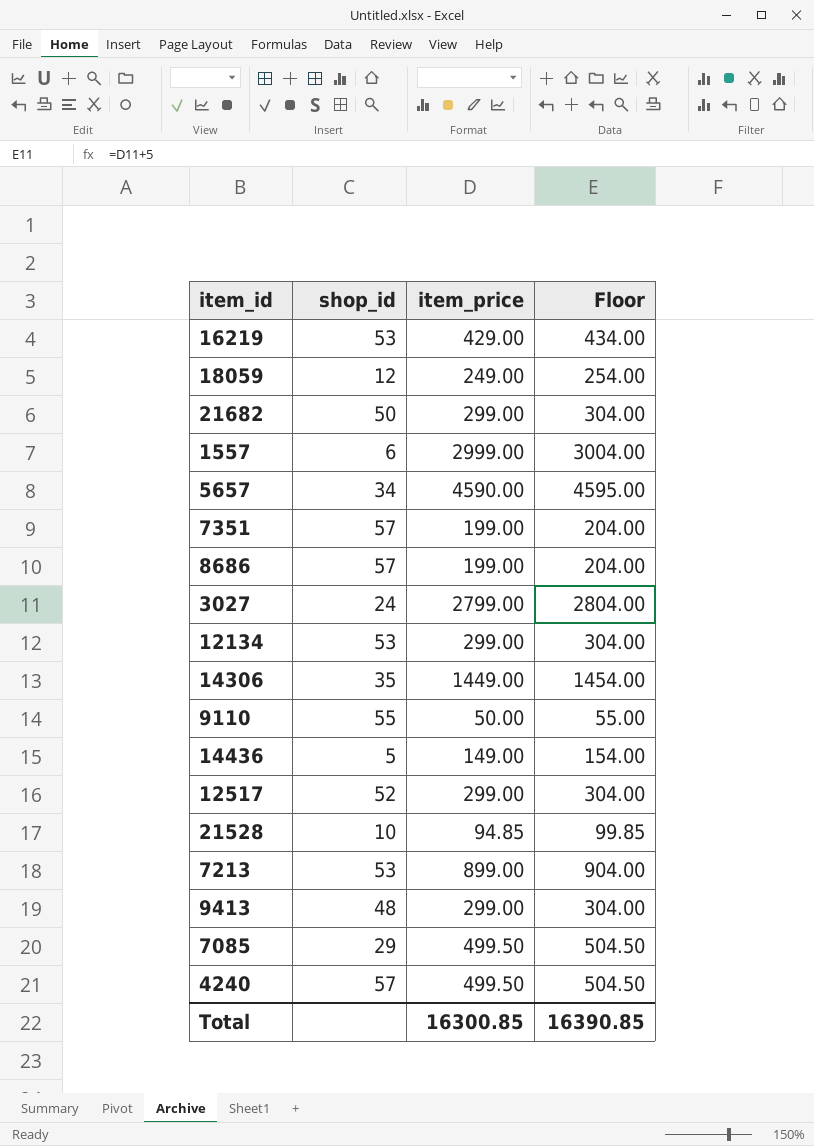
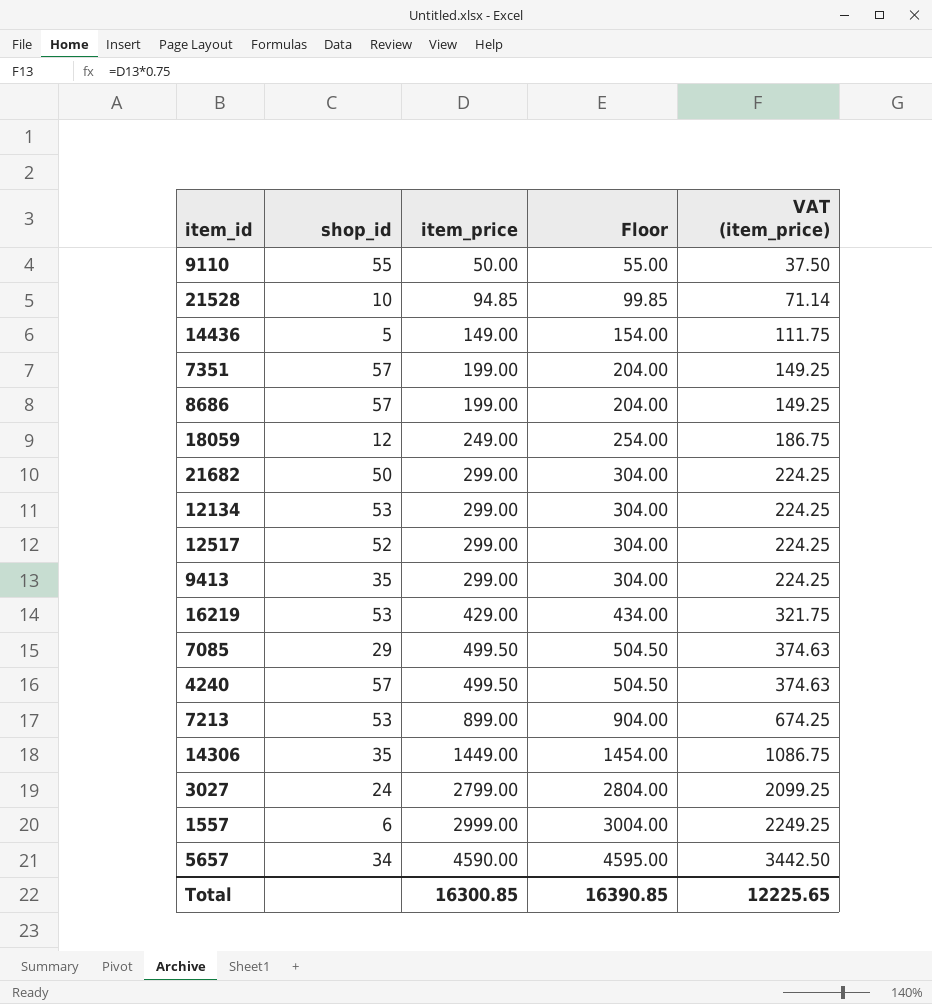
row order: none -> item_price ascending
column VAT (item_price) | formula: none -> [item_price] * 0.75
9413 | shop_id: 48 -> 35

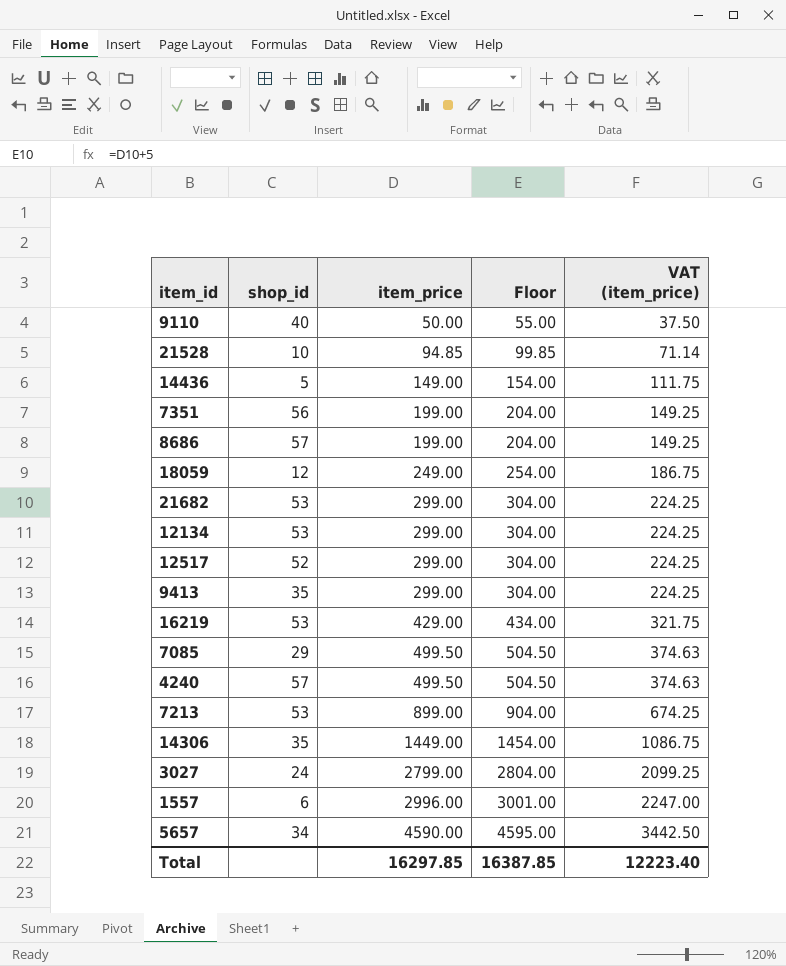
9110 | shop_id: 55 -> 40
7351 | shop_id: 57 -> 56
21682 | shop_id: 50 -> 53
1557 | item_price: 2999.00 -> 2996.00
1557 | Floor: 3004.00 -> 3001.00
1557 | VAT (item_price): 2249.25 -> 2247.00
Total | item_price: 16300.85 -> 16297.85
Total | Floor: 16390.85 -> 16387.85
Total | VAT (item_price): 12225.65 -> 12223.40

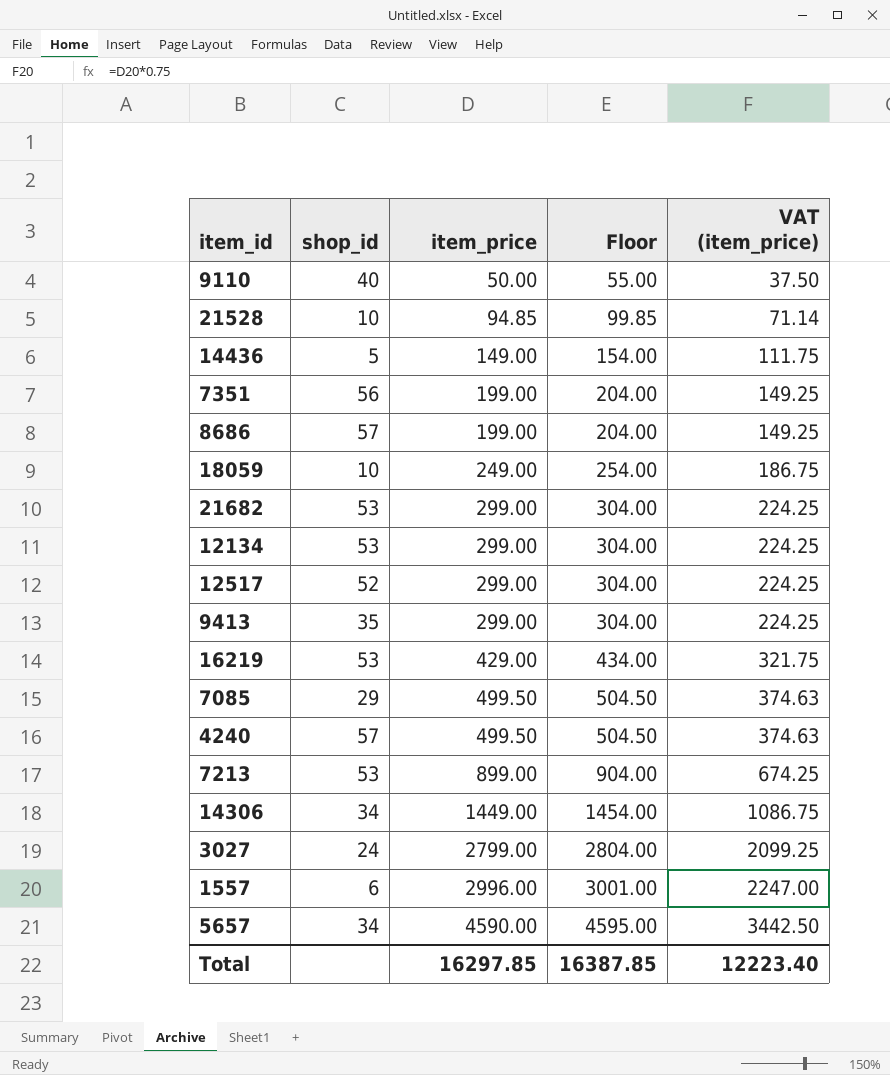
18059 | shop_id: 12 -> 10
14306 | shop_id: 35 -> 34

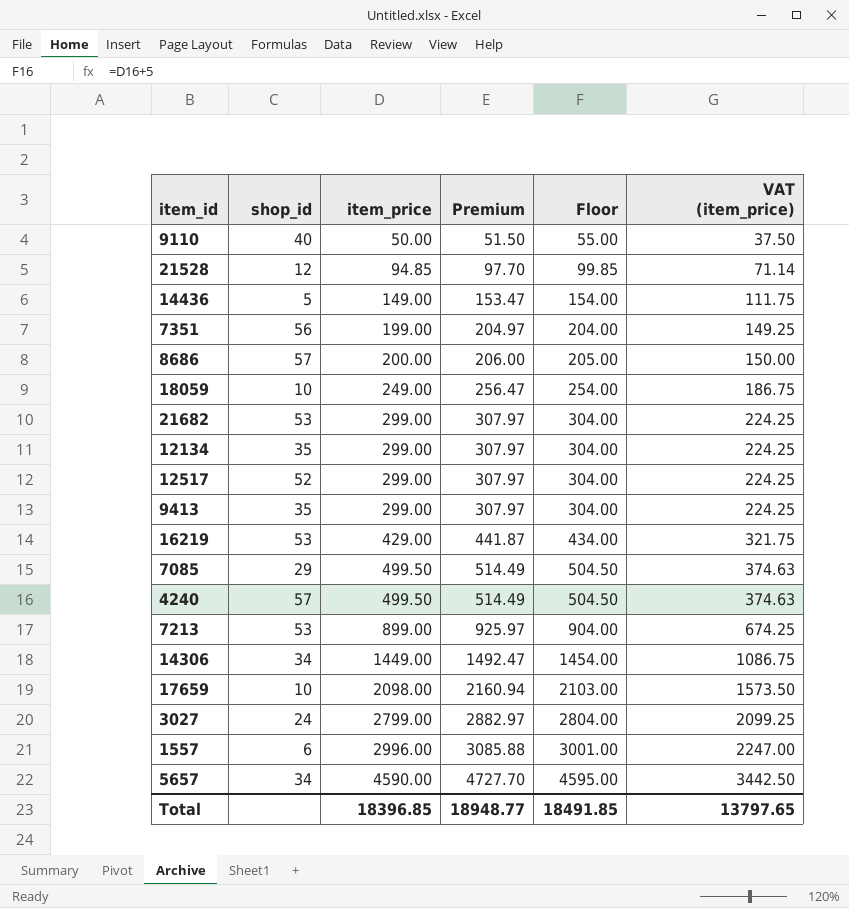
column Premium | formula: none -> [item_price] * 1.03
21528 | shop_id: 10 -> 12
8686 | item_price: 199.00 -> 200.00
8686 | Floor: 204.00 -> 205.00
8686 | VAT (item_price): 149.25 -> 150.00
12134 | shop_id: 53 -> 35
row 17659: none -> 10 | 2098.00 | 2160.94 | 2103.00 | 1573.50
Total | item_price: 16297.85 -> 18396.85
Total | Floor: 16387.85 -> 18491.85
Total | VAT (item_price): 12223.40 -> 13797.65

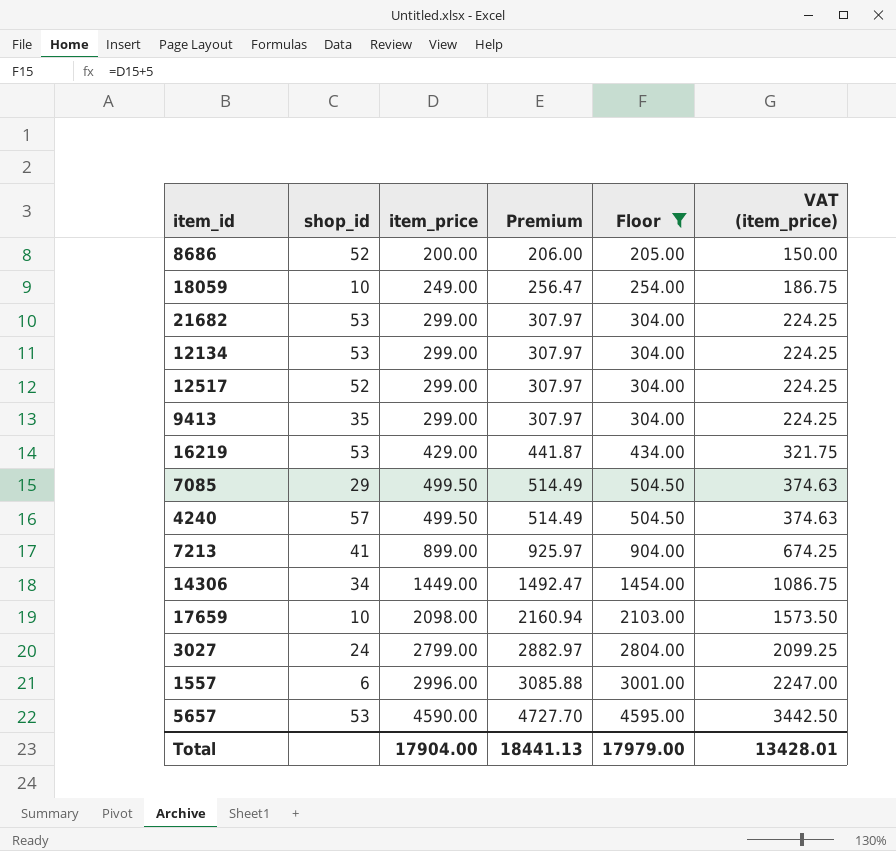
filter: none -> Floor >= 205.00
8686 | shop_id: 57 -> 52
12134 | shop_id: 35 -> 53
7213 | shop_id: 53 -> 41
5657 | shop_id: 34 -> 53
Total | item_price: 18396.85 -> 17904.00
Total | Premium: 18948.77 -> 18441.13
Total | Floor: 18491.85 -> 17979.00
Total | VAT (item_price): 13797.65 -> 13428.01

